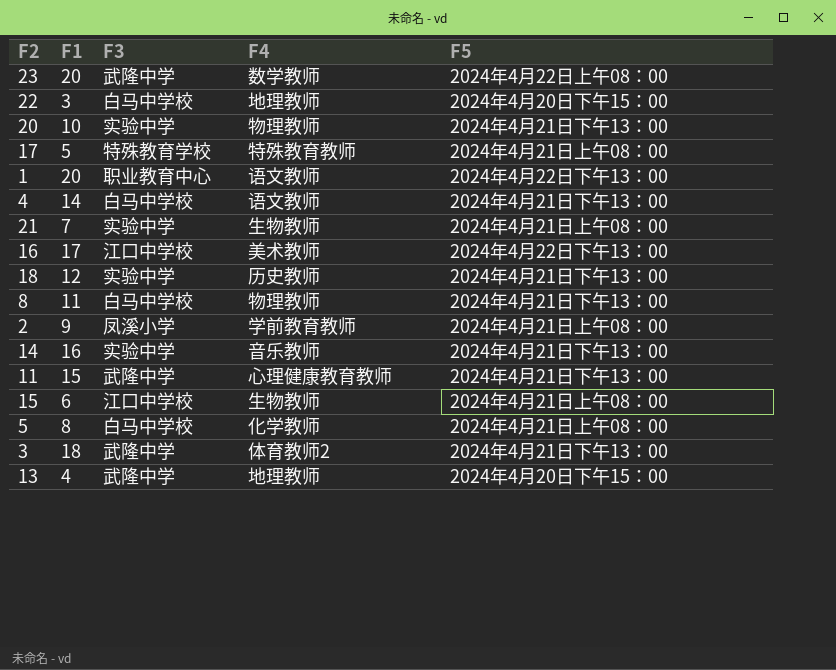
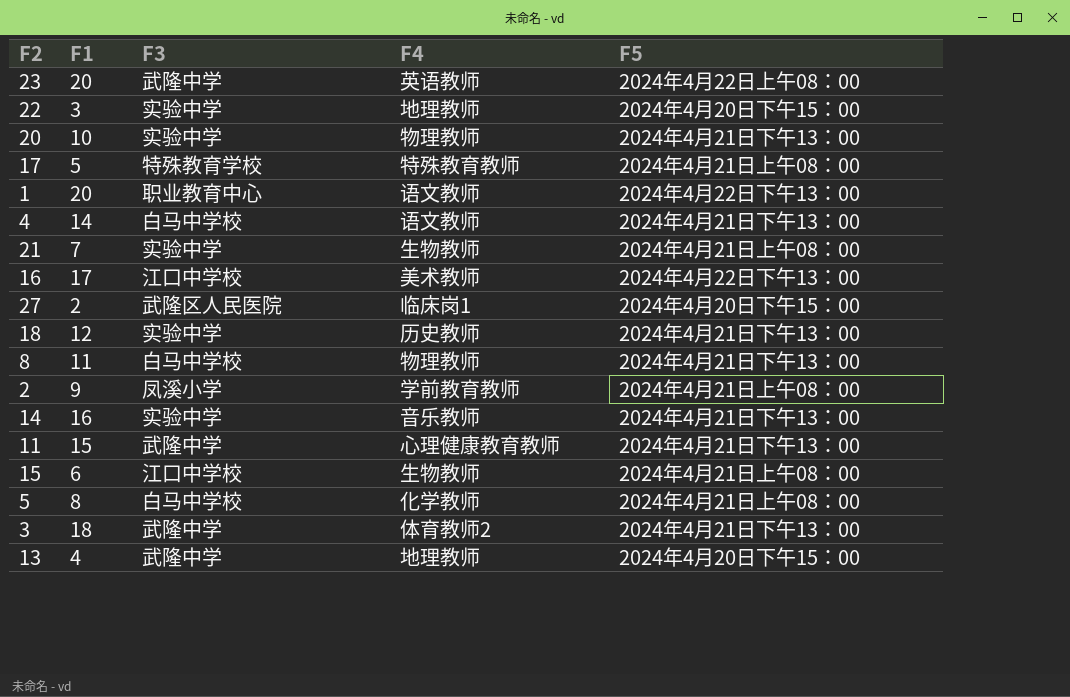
23 | F4: 数学教师 -> 英语教师
22 | F3: 白马中学校 -> 实验中学
row 27: none -> 2 | 武隆区人民医院 | 临床岗1 | 2024年4月20日下午15：00

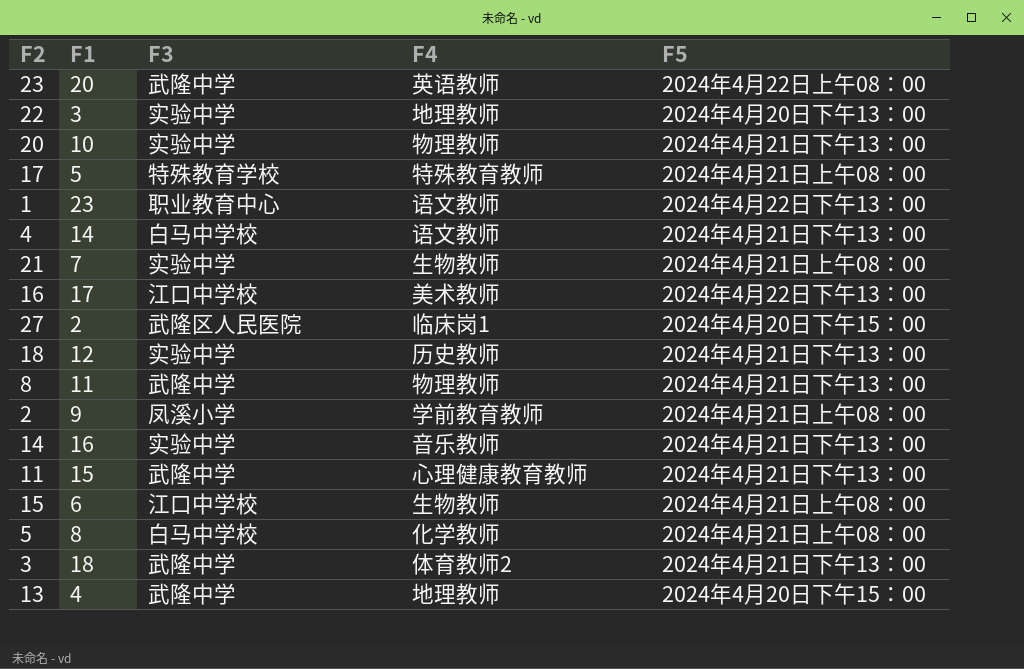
22 | F5: 2024年4月20日下午15：00 -> 2024年4月20日下午13：00
1 | F1: 20 -> 23
8 | F3: 白马中学校 -> 武隆中学

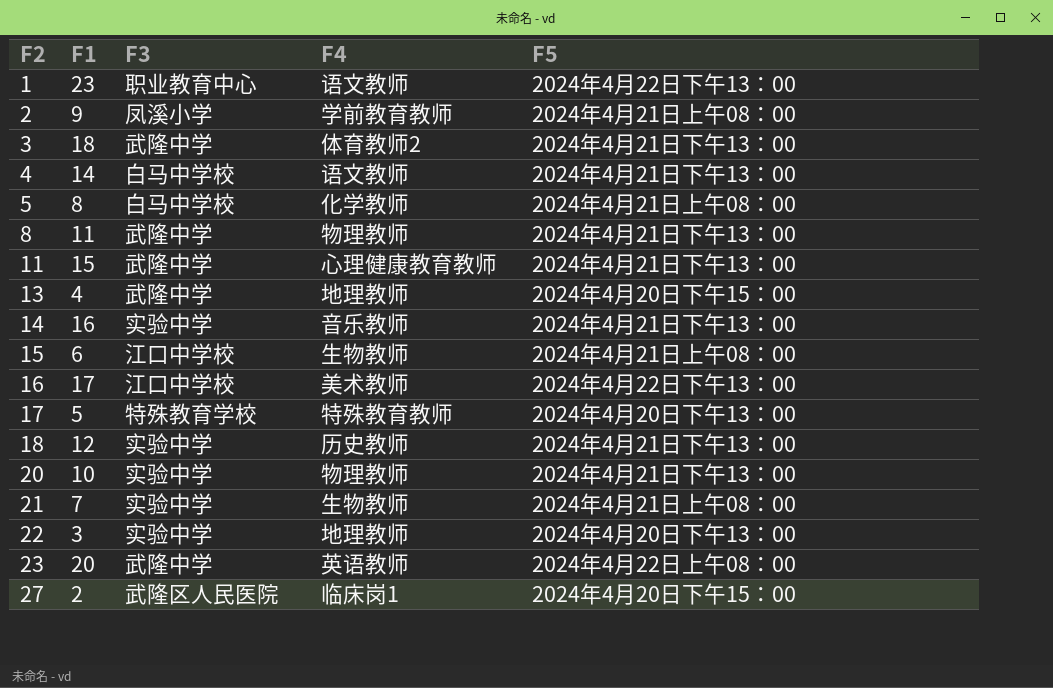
row order: none -> F2 ascending
17 | F5: 2024年4月21日上午08：00 -> 2024年4月20日下午13：00

